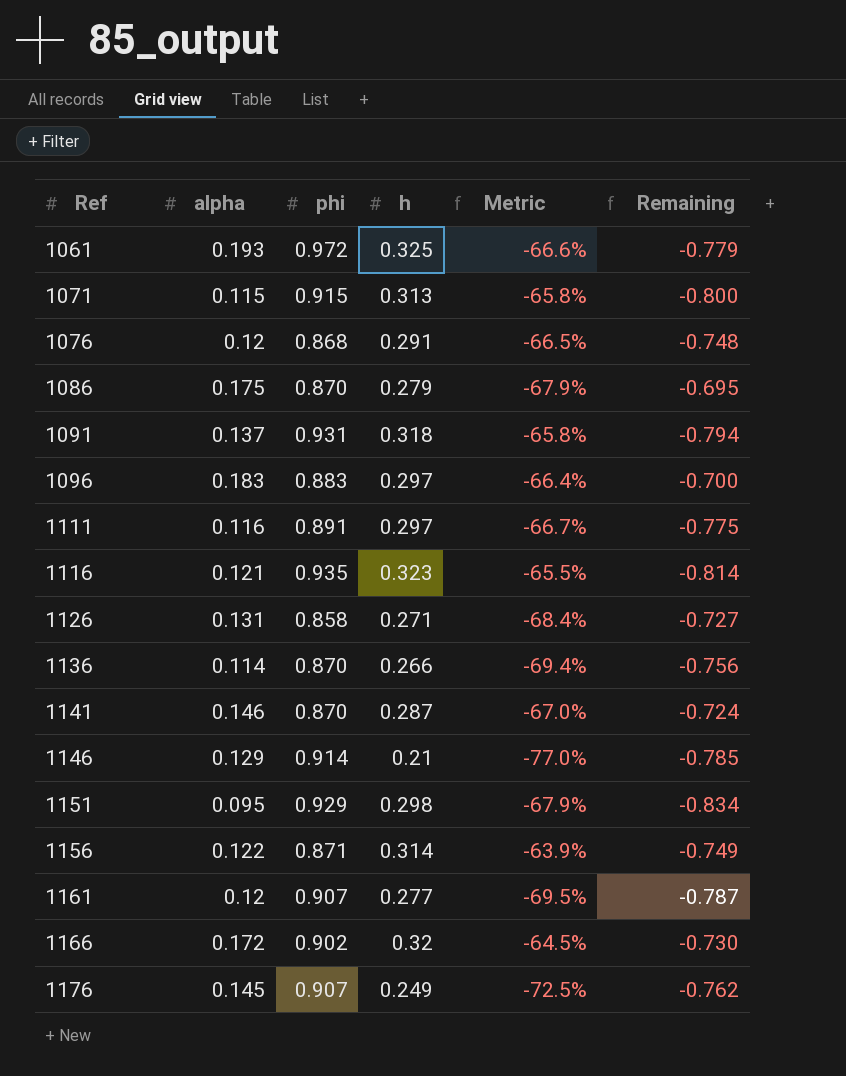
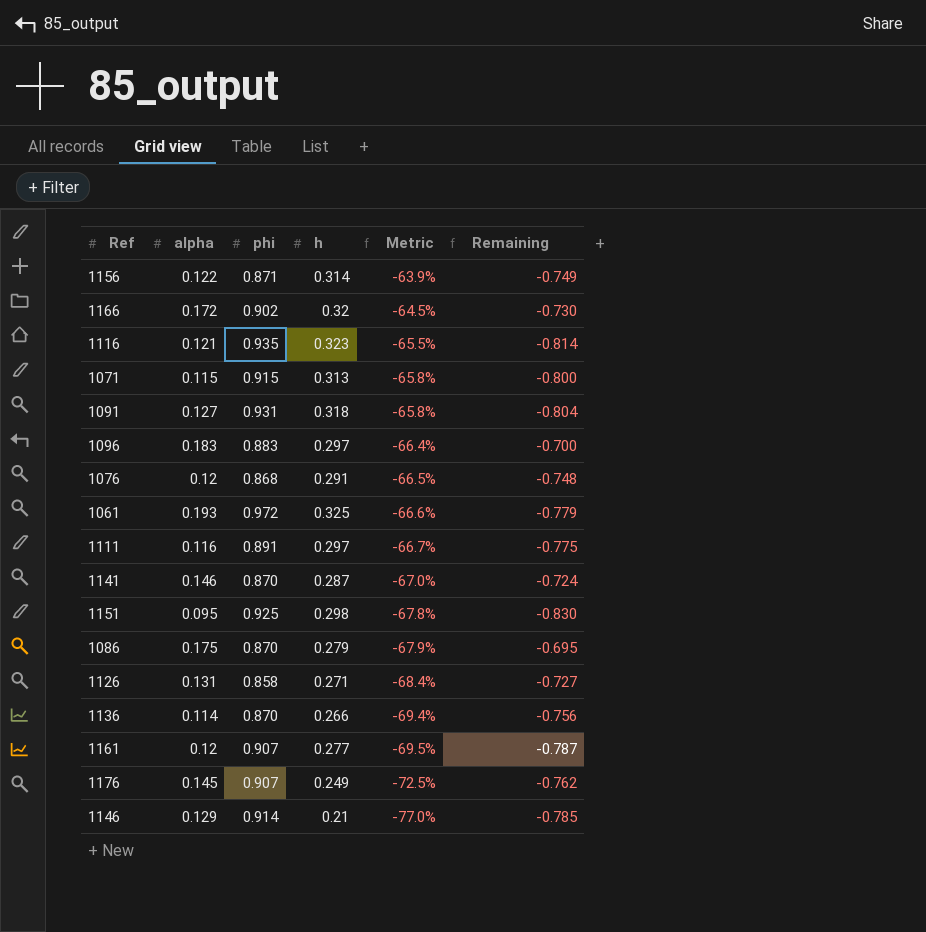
row order: Ref ascending -> Metric descending
1091 | alpha: 0.137 -> 0.127
1091 | Remaining: -0.794 -> -0.804
1151 | phi: 0.929 -> 0.925
1151 | Metric: -67.9% -> -67.8%
1151 | Remaining: -0.834 -> -0.830

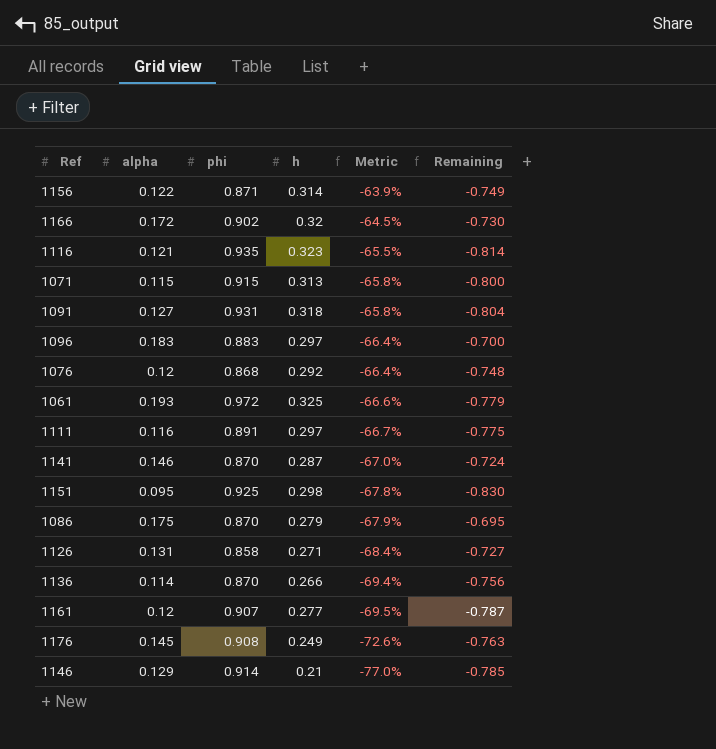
1076 | h: 0.291 -> 0.292
1076 | Metric: -66.5% -> -66.4%
1176 | phi: 0.907 -> 0.908
1176 | Metric: -72.5% -> -72.6%
1176 | Remaining: -0.762 -> -0.763

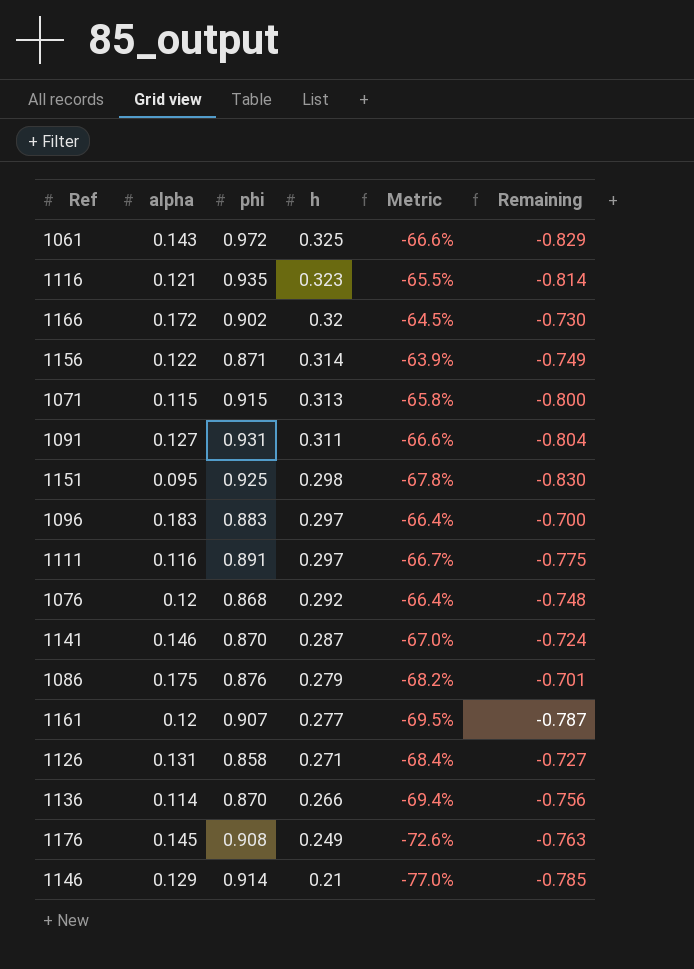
row order: Metric descending -> h descending
1061 | alpha: 0.193 -> 0.143
1061 | Remaining: -0.779 -> -0.829
1091 | h: 0.318 -> 0.311
1091 | Metric: -65.8% -> -66.6%
1086 | phi: 0.870 -> 0.876
1086 | Metric: -67.9% -> -68.2%
1086 | Remaining: -0.695 -> -0.701

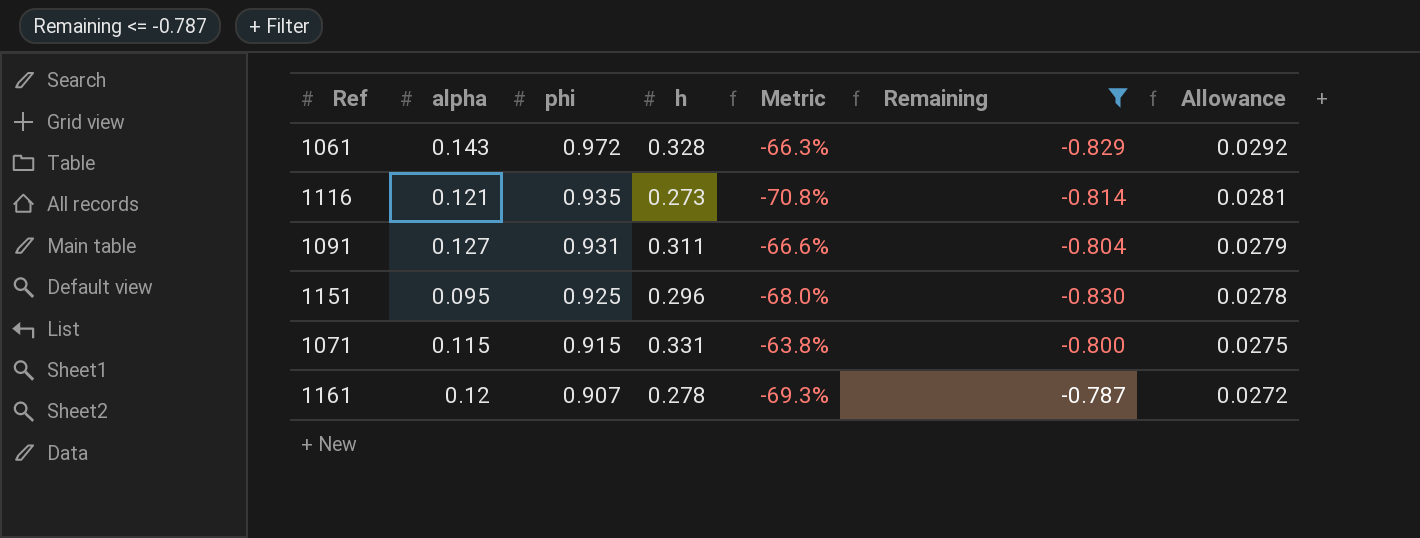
filter: none -> Remaining <= -0.787
row order: h descending -> phi descending
column Allowance | formula: none -> [phi] * 0.03
1061 | h: 0.325 -> 0.328
1061 | Metric: -66.6% -> -66.3%
1116 | h: 0.323 -> 0.273
1116 | Metric: -65.5% -> -70.8%
1151 | h: 0.298 -> 0.296
1151 | Metric: -67.8% -> -68.0%
1071 | h: 0.313 -> 0.331
1071 | Metric: -65.8% -> -63.8%
1161 | h: 0.277 -> 0.278
1161 | Metric: -69.5% -> -69.3%

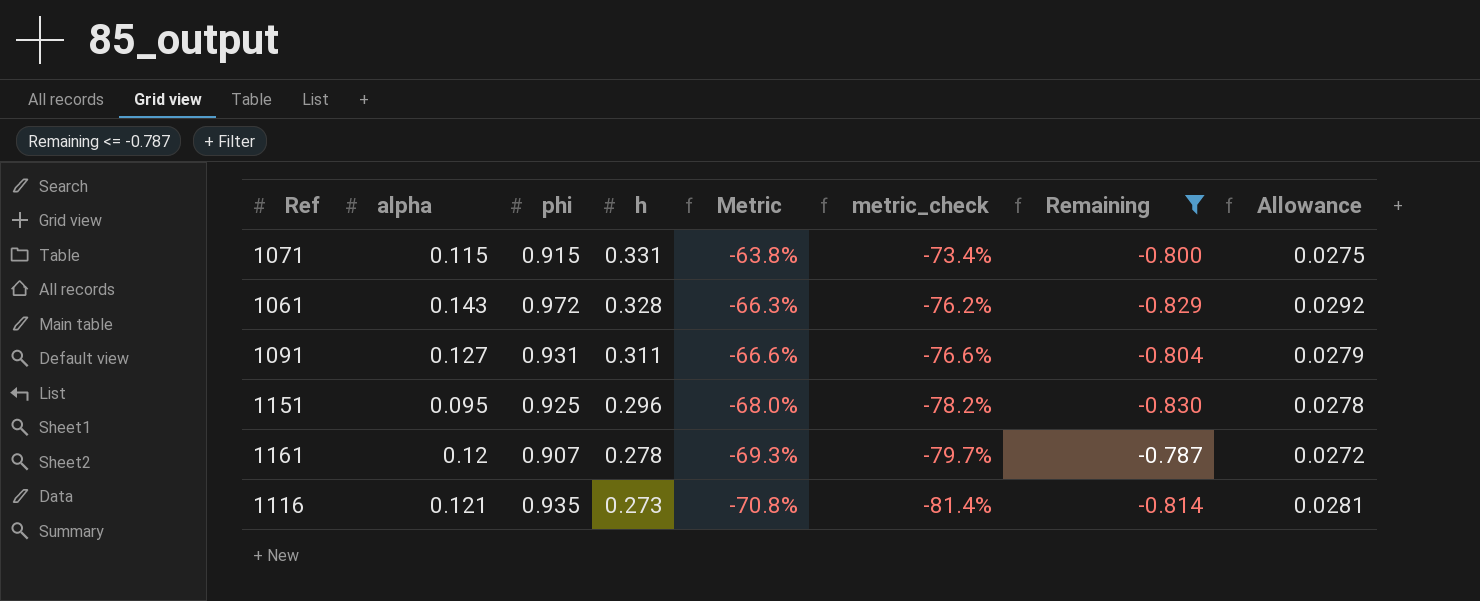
row order: phi descending -> h descending
column metric_check | formula: none -> [Metric] * 1.15

